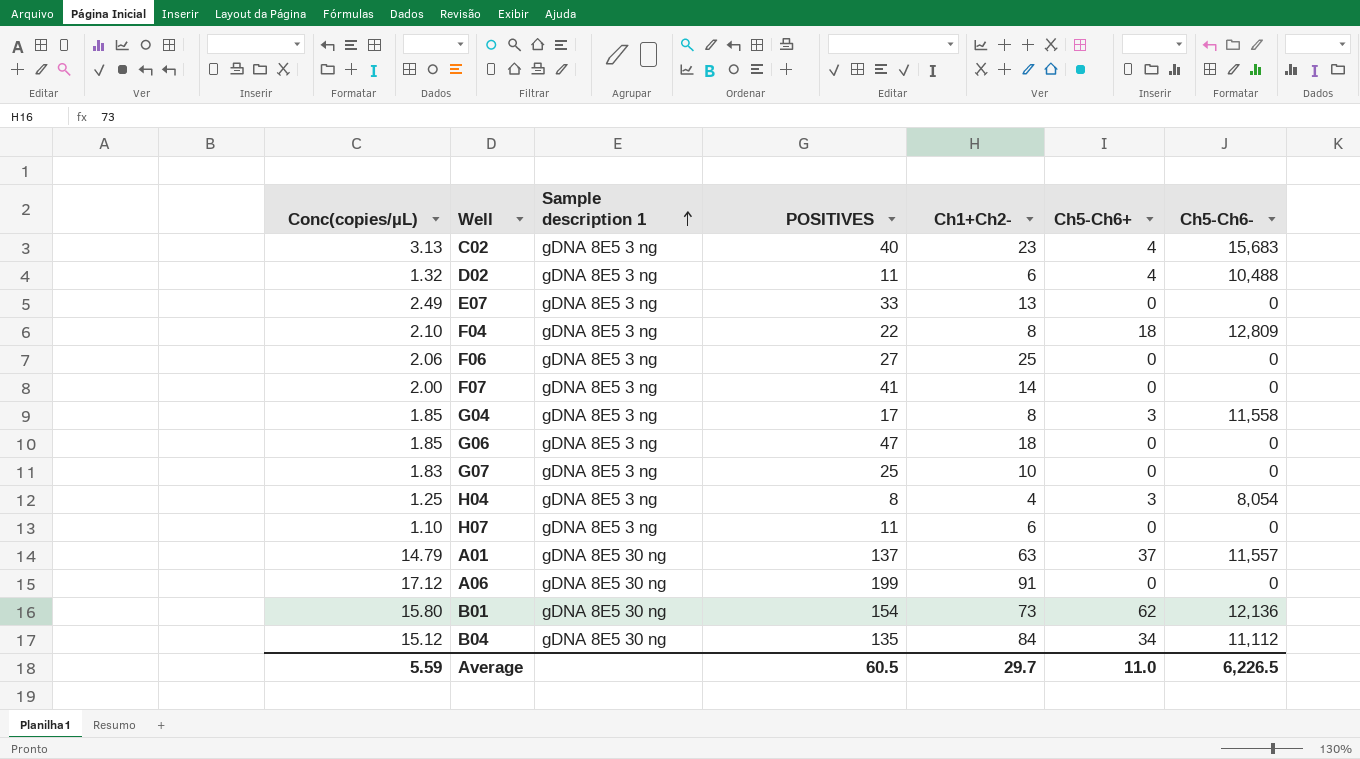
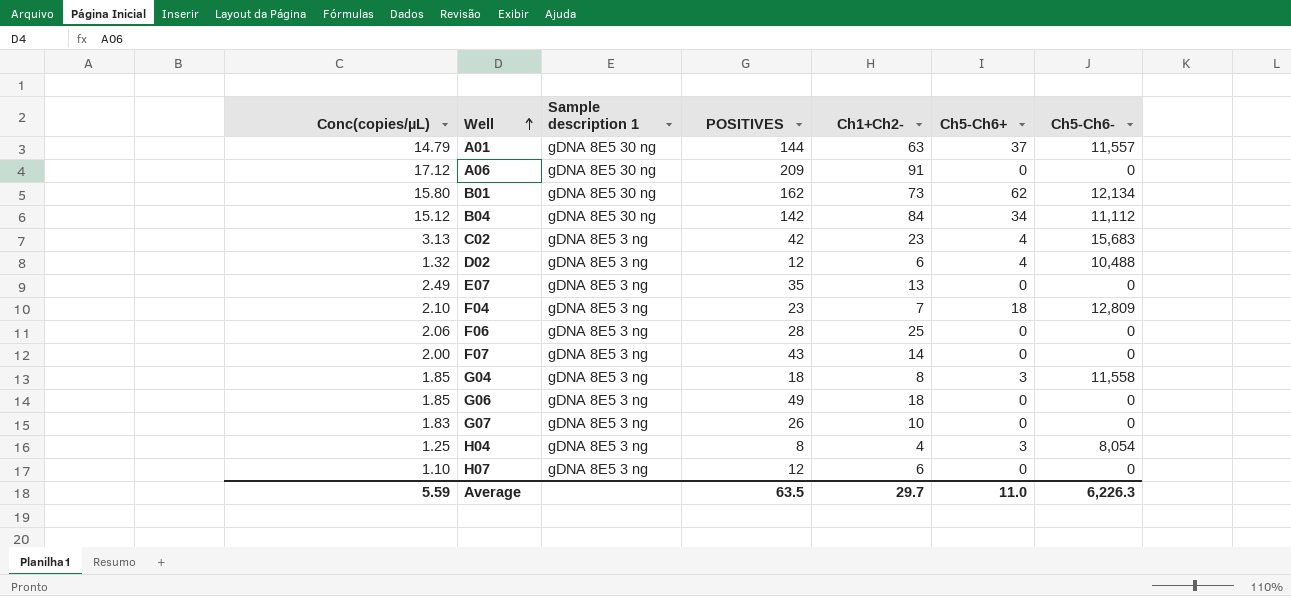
row order: Sample description 1 ascending -> Well ascending
A01 | POSITIVES: 137 -> 144
A06 | POSITIVES: 199 -> 209
B01 | POSITIVES: 154 -> 162
B01 | Ch5-Ch6-: 12,136 -> 12,134
B04 | POSITIVES: 135 -> 142
C02 | POSITIVES: 40 -> 42
D02 | POSITIVES: 11 -> 12
E07 | POSITIVES: 33 -> 35
F04 | POSITIVES: 22 -> 23
F04 | Ch1+Ch2-: 8 -> 7
F06 | POSITIVES: 27 -> 28
F07 | POSITIVES: 41 -> 43
G04 | POSITIVES: 17 -> 18
G06 | POSITIVES: 47 -> 49
G07 | POSITIVES: 25 -> 26
H07 | POSITIVES: 11 -> 12
Average | POSITIVES: 60.5 -> 63.5
Average | Ch5-Ch6-: 6,226.5 -> 6,226.3

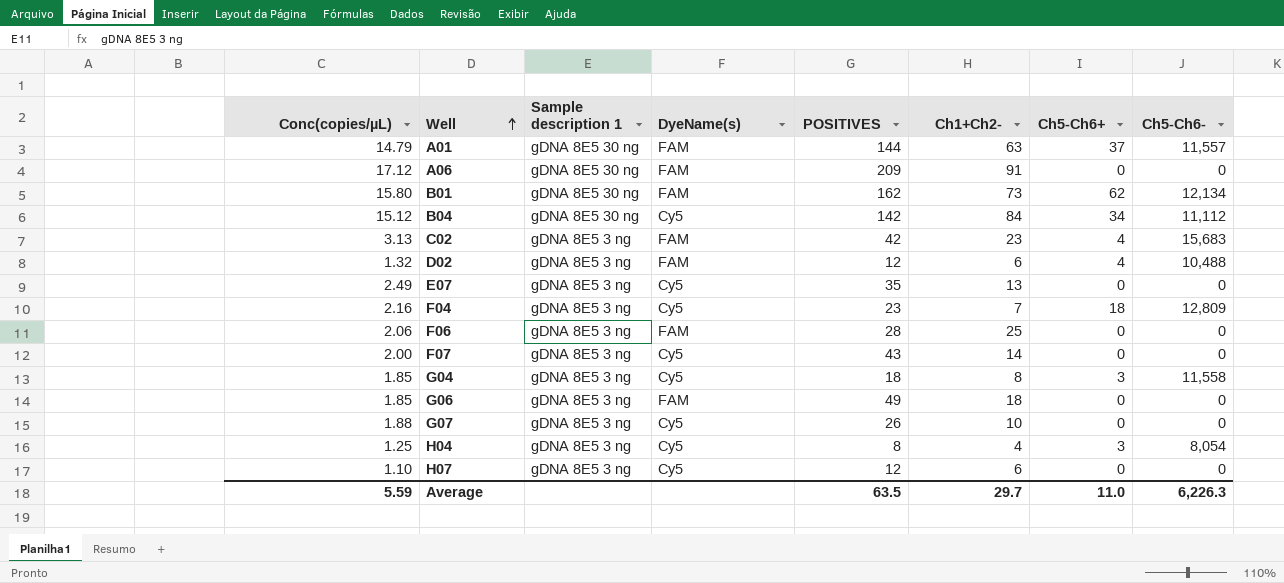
column DyeName(s) | position: none -> 4
F04 | Conc(copies/µL): 2.10 -> 2.16
G07 | Conc(copies/µL): 1.83 -> 1.88

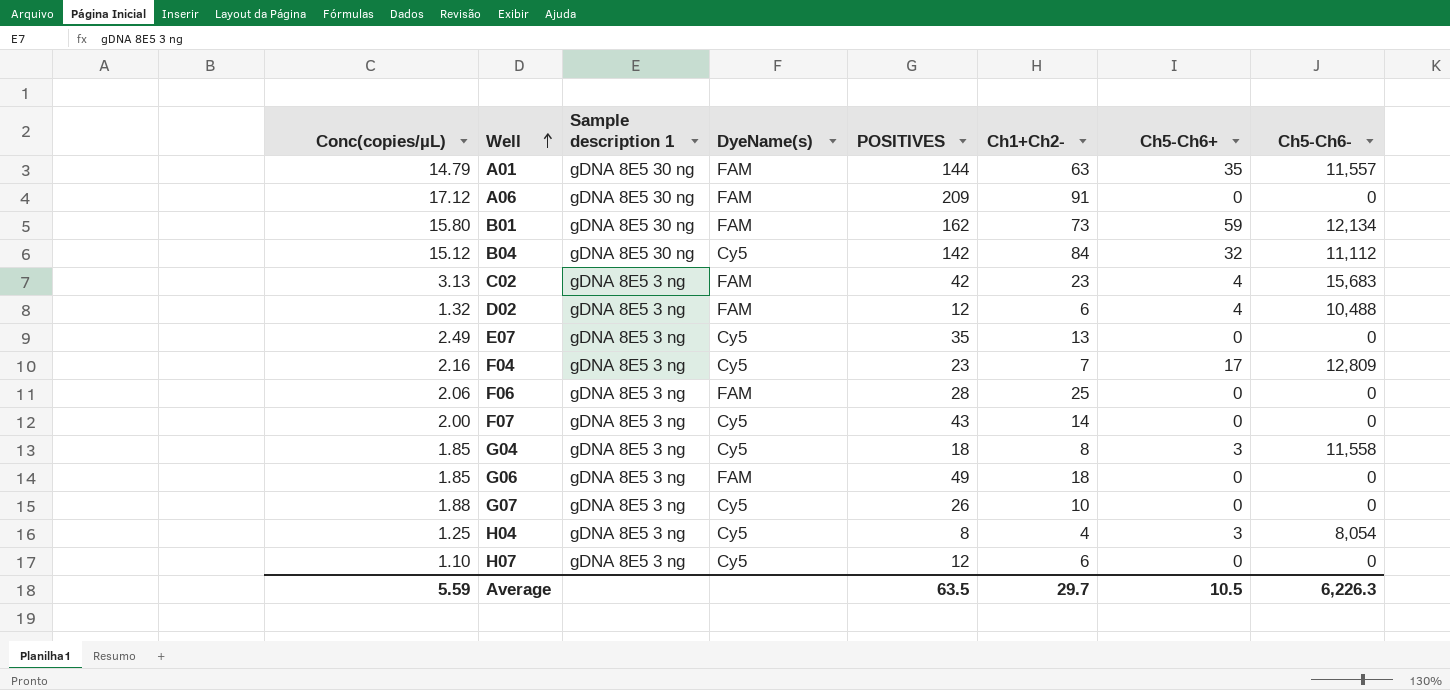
A01 | Ch5-Ch6+: 37 -> 35
B01 | Ch5-Ch6+: 62 -> 59
B04 | Ch5-Ch6+: 34 -> 32
F04 | Ch5-Ch6+: 18 -> 17
Average | Ch5-Ch6+: 11.0 -> 10.5

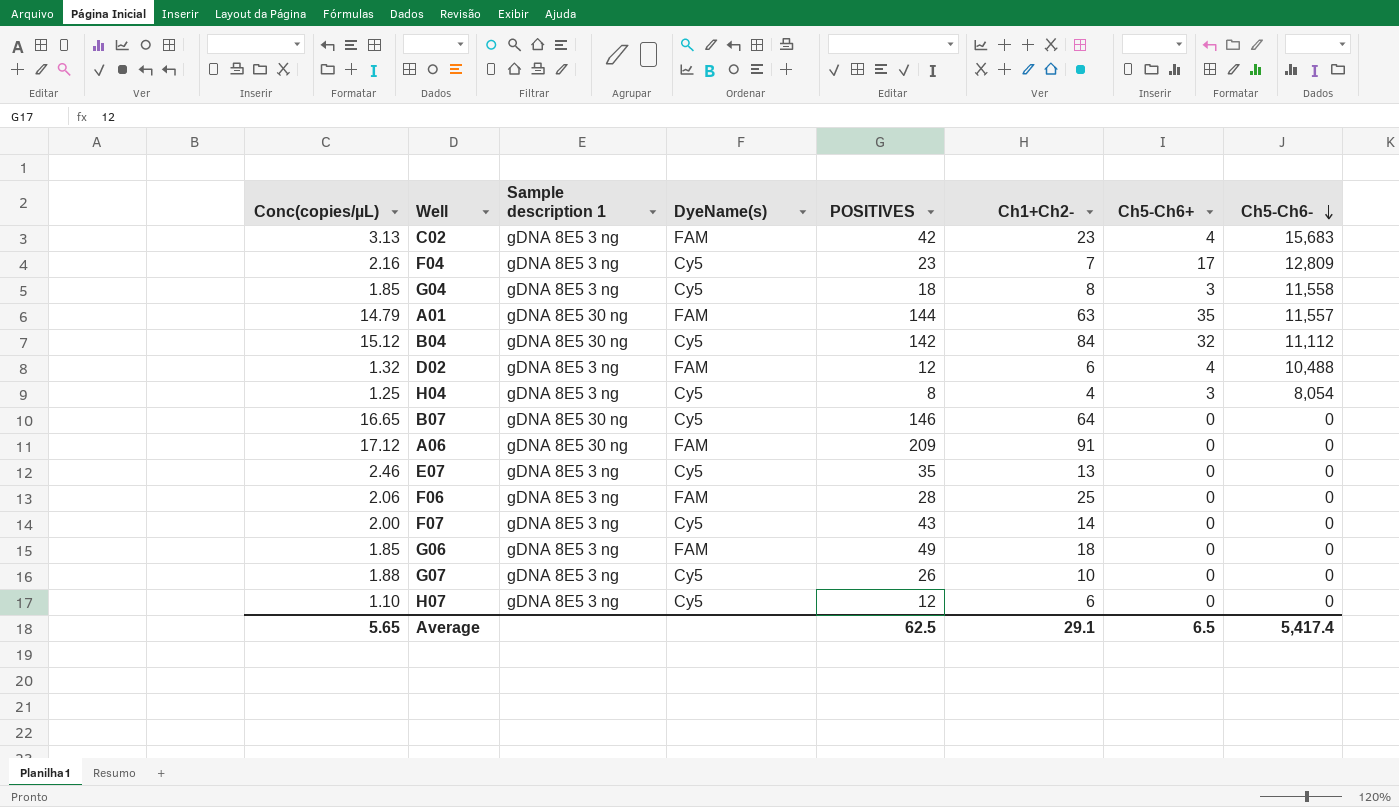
row order: Well ascending -> Ch5-Ch6- descending
row B01: 15.80 | gDNA 8E5 30 ng | FAM | 162 | 73 | 59 | 12,134 -> none
row B07: none -> 16.65 | gDNA 8E5 30 ng | Cy5 | 146 | 64 | 0 | 0
E07 | Conc(copies/µL): 2.49 -> 2.46
Average | Conc(copies/µL): 5.59 -> 5.65
Average | POSITIVES: 63.5 -> 62.5
Average | Ch1+Ch2-: 29.7 -> 29.1
Average | Ch5-Ch6+: 10.5 -> 6.5
Average | Ch5-Ch6-: 6,226.3 -> 5,417.4

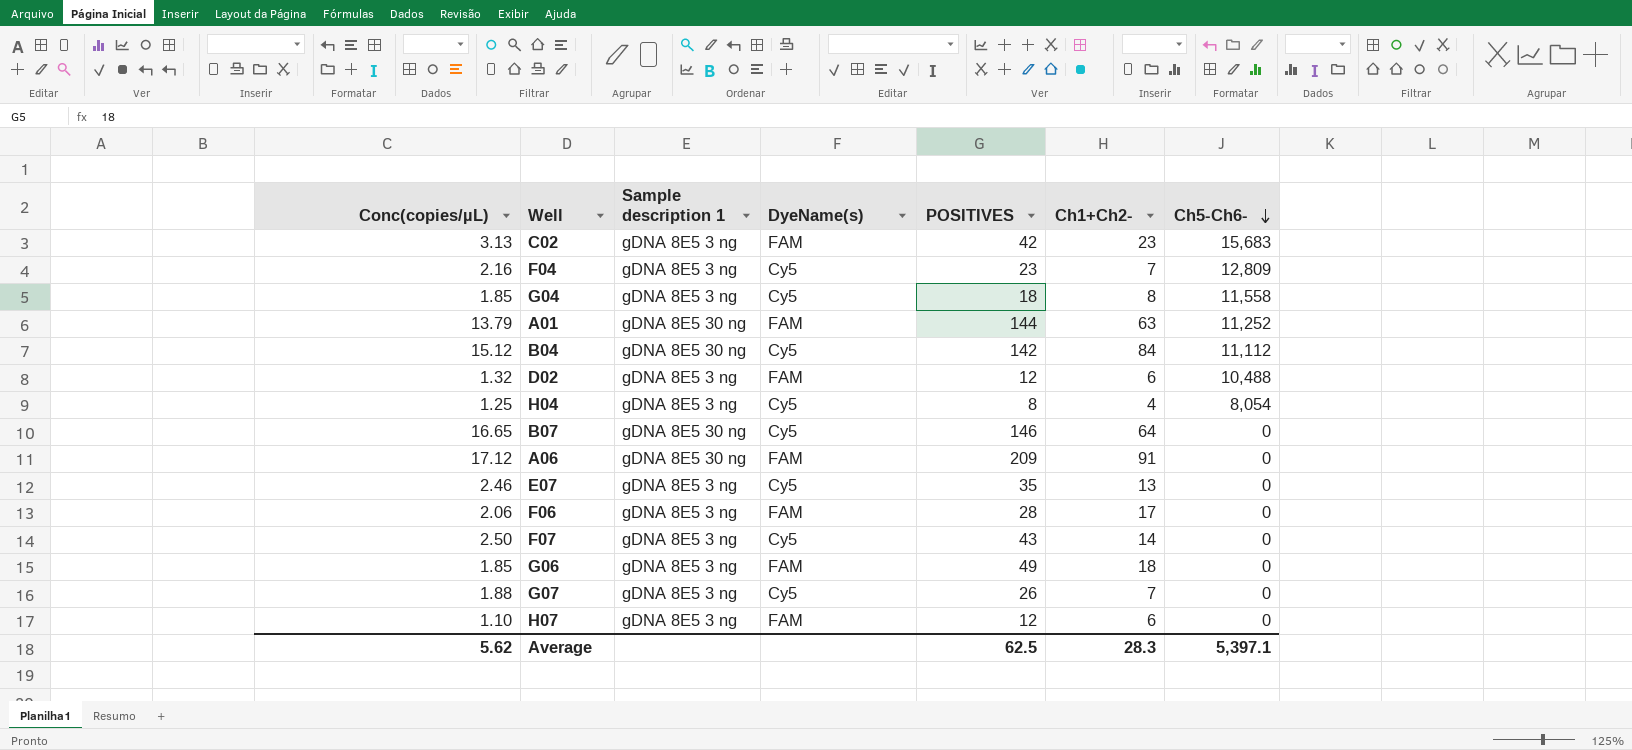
column Ch5-Ch6+ | position: 7 -> none
A01 | Conc(copies/µL): 14.79 -> 13.79
A01 | Ch5-Ch6-: 11,557 -> 11,252
F06 | Ch1+Ch2-: 25 -> 17
F07 | Conc(copies/µL): 2.00 -> 2.50
G07 | Ch1+Ch2-: 10 -> 7
H07 | DyeName(s): Cy5 -> FAM
Average | Conc(copies/µL): 5.65 -> 5.62
Average | Ch1+Ch2-: 29.1 -> 28.3
Average | Ch5-Ch6-: 5,417.4 -> 5,397.1

